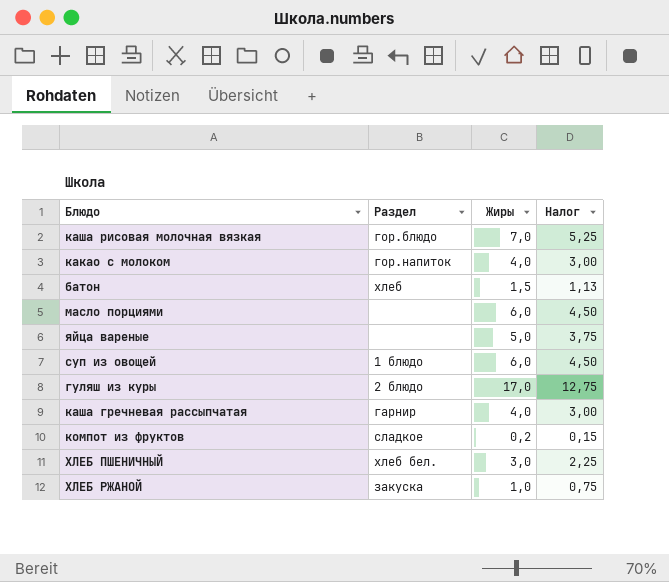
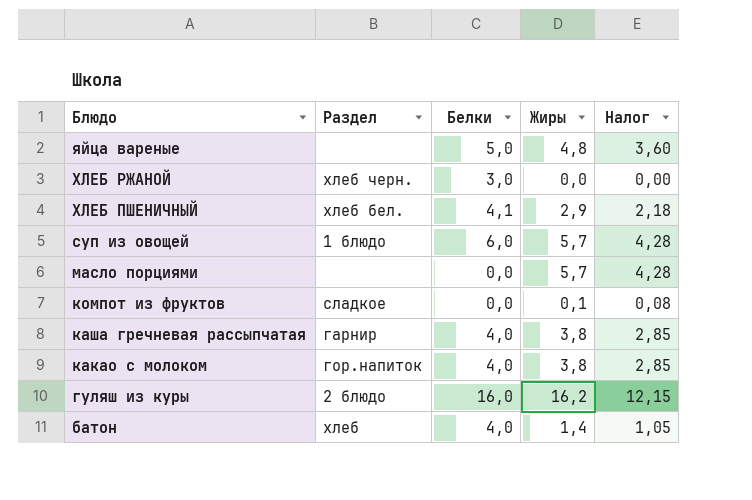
row order: none -> Блюдо descending
column Белки | position: none -> 3
row каша рисовая молочная вязкая: гор.блюдо | 7,0 | 5,25 -> none
яйца вареные | Жиры: 5,0 -> 4,8
яйца вареные | Налог: 3,75 -> 3,60
ХЛЕБ РЖАНОЙ | Раздел: закуска -> хлеб черн.
ХЛЕБ РЖАНОЙ | Жиры: 1,0 -> 0,0
ХЛЕБ РЖАНОЙ | Налог: 0,75 -> 0,00
ХЛЕБ ПШЕНИЧНЫЙ | Жиры: 3,0 -> 2,9
ХЛЕБ ПШЕНИЧНЫЙ | Налог: 2,25 -> 2,18
суп из овощей | Жиры: 6,0 -> 5,7
суп из овощей | Налог: 4,50 -> 4,28
масло порциями | Жиры: 6,0 -> 5,7
масло порциями | Налог: 4,50 -> 4,28
компот из фруктов | Жиры: 0,2 -> 0,1
компот из фруктов | Налог: 0,15 -> 0,08
каша гречневая рассыпчатая | Жиры: 4,0 -> 3,8
каша гречневая рассыпчатая | Налог: 3,00 -> 2,85
какао с молоком | Жиры: 4,0 -> 3,8
какао с молоком | Налог: 3,00 -> 2,85
гуляш из куры | Жиры: 17,0 -> 16,2
гуляш из куры | Налог: 12,75 -> 12,15
батон | Жиры: 1,5 -> 1,4
батон | Налог: 1,13 -> 1,05

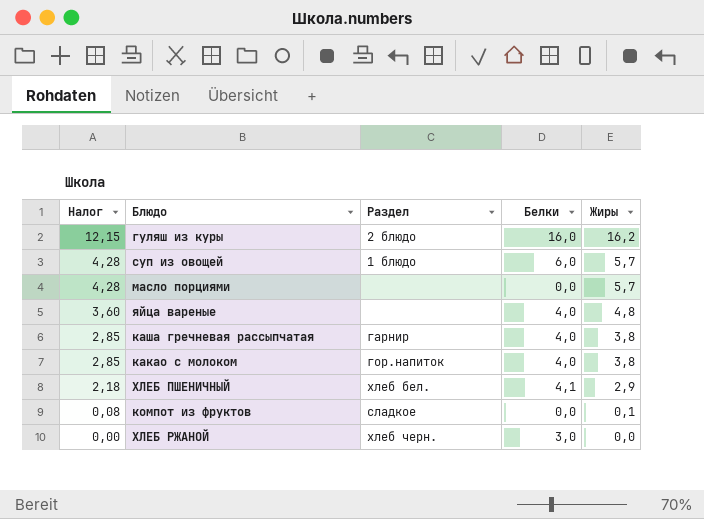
row order: Блюдо descending -> Налог descending
column Налог | position: 5 -> 1
row батон: хлеб | 4,0 | 1,4 | 1,05 -> none
яйца вареные | Белки: 5,0 -> 4,0

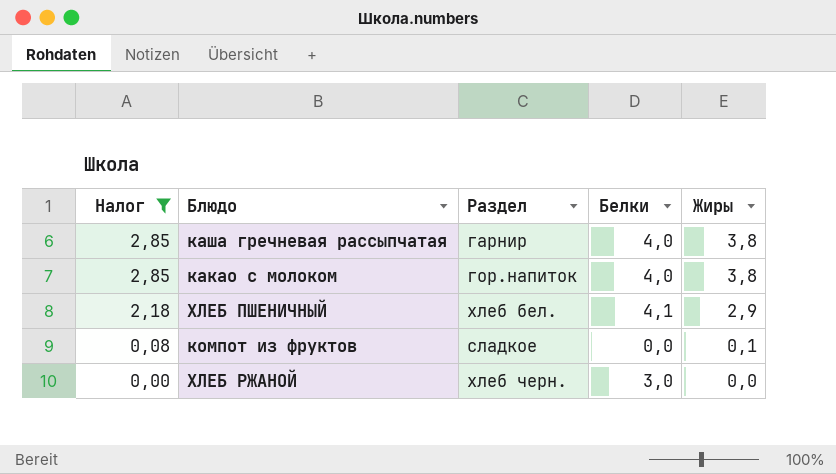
filter: none -> Налог <= 2,85

